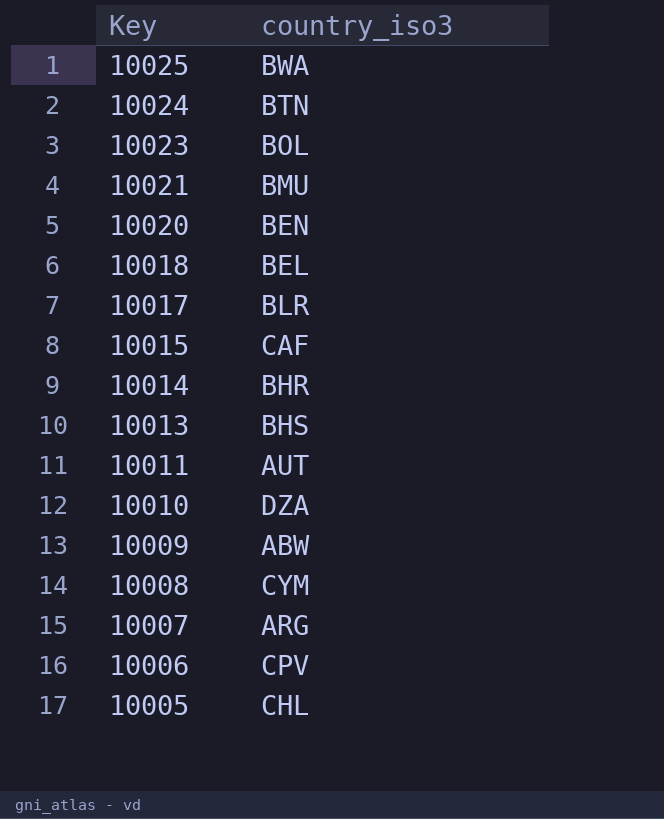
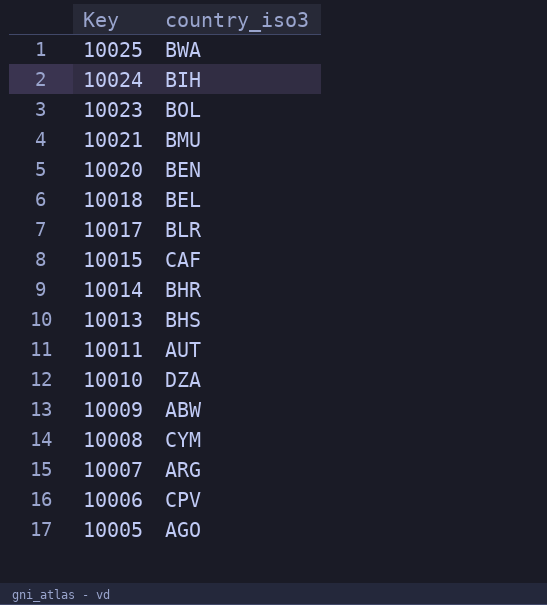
10024 | country_iso3: BTN -> BIH
10005 | country_iso3: CHL -> AGO

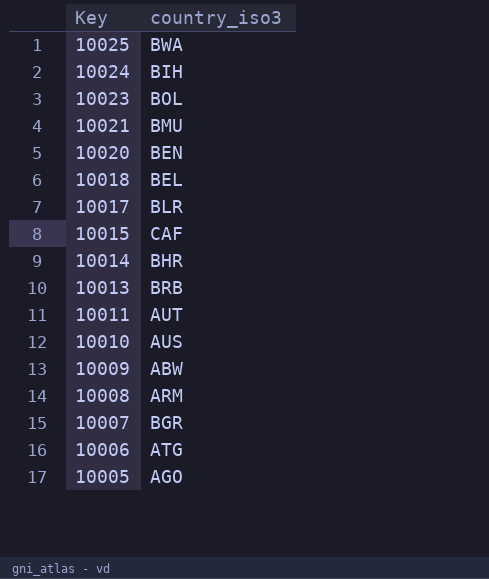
10013 | country_iso3: BHS -> BRB
10010 | country_iso3: DZA -> AUS
10008 | country_iso3: CYM -> ARM
10007 | country_iso3: ARG -> BGR
10006 | country_iso3: CPV -> ATG

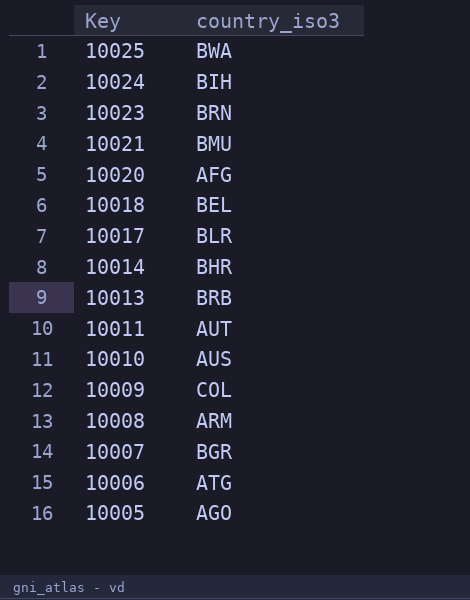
row 10015: CAF -> none
10023 | country_iso3: BOL -> BRN
10020 | country_iso3: BEN -> AFG
10009 | country_iso3: ABW -> COL

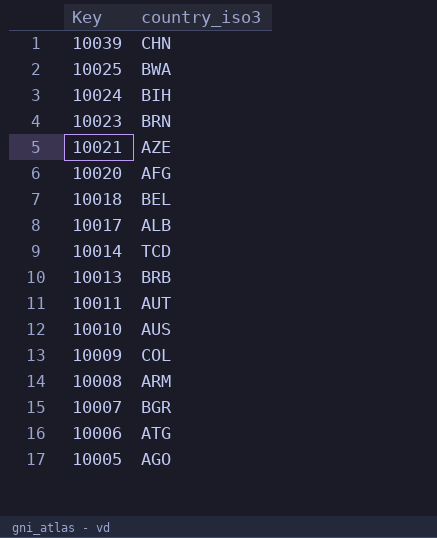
row 10039: none -> CHN
10021 | country_iso3: BMU -> AZE
10017 | country_iso3: BLR -> ALB
10014 | country_iso3: BHR -> TCD

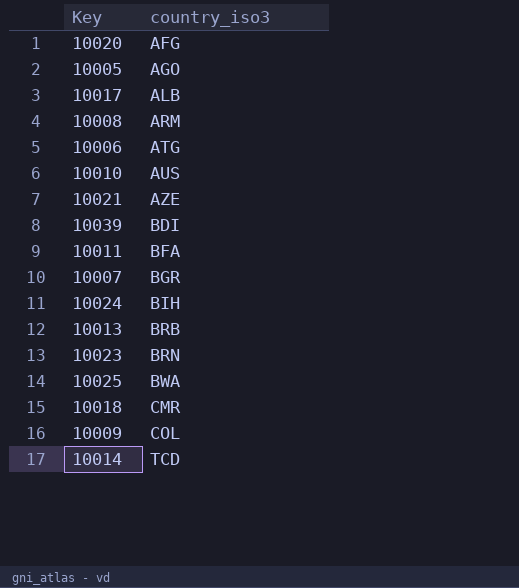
row order: Key descending -> country_iso3 ascending
10039 | country_iso3: CHN -> BDI
10011 | country_iso3: AUT -> BFA
10018 | country_iso3: BEL -> CMR

